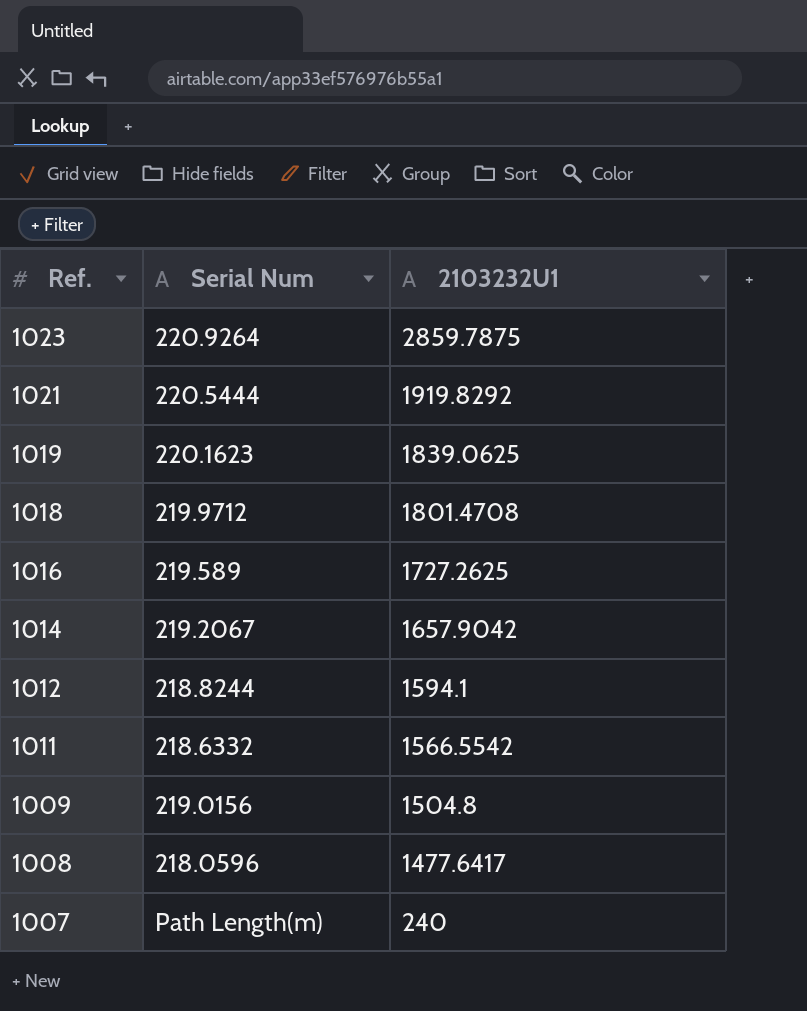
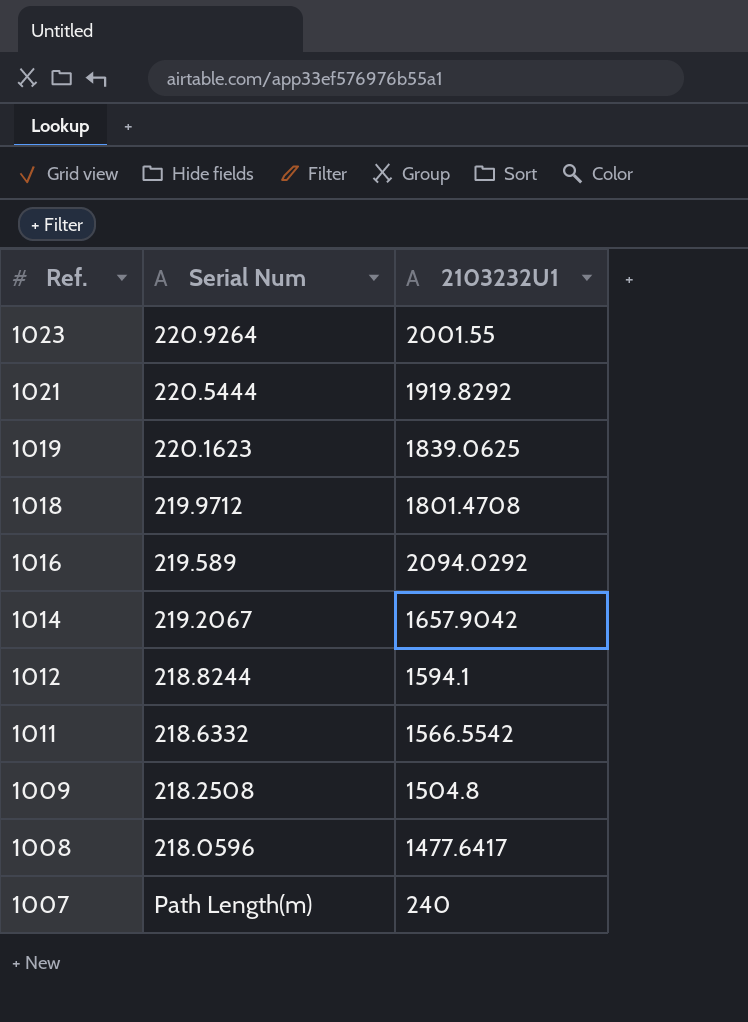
1023 | 2103232U1: 2859.7875 -> 2001.55
1016 | 2103232U1: 1727.2625 -> 2094.0292
1009 | Serial Num: 219.0156 -> 218.2508

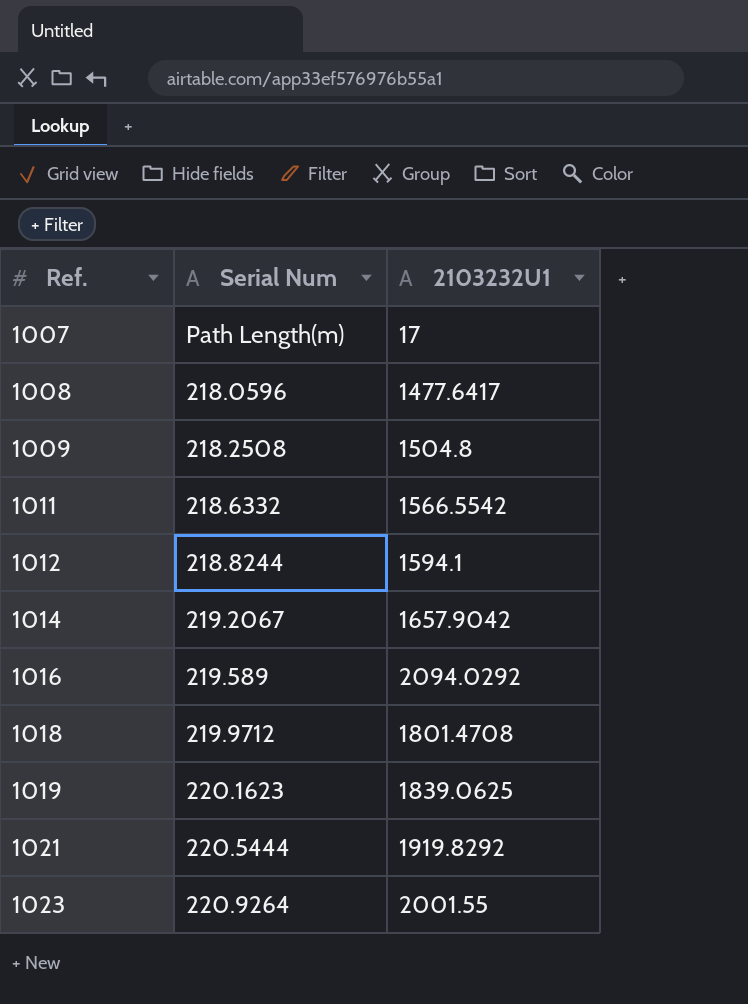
row order: Ref. descending -> Ref. ascending
1007 | 2103232U1: 240 -> 17

